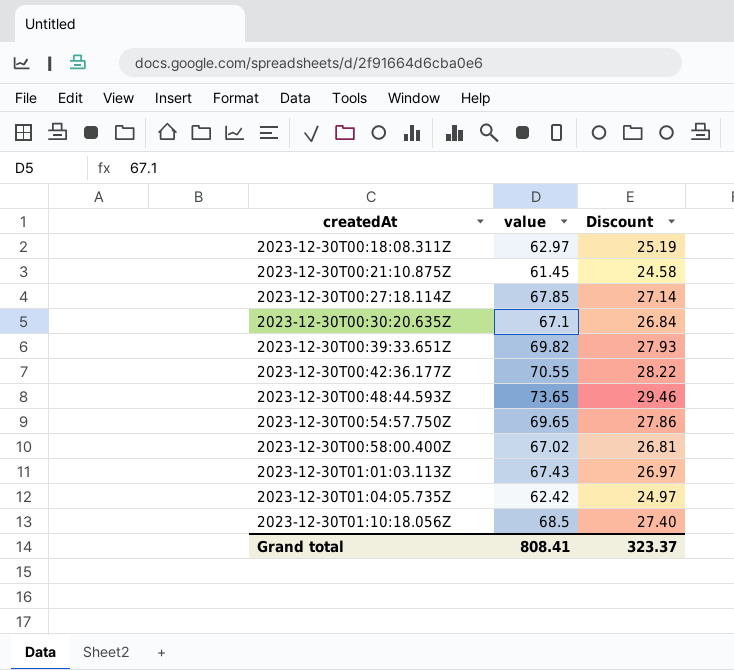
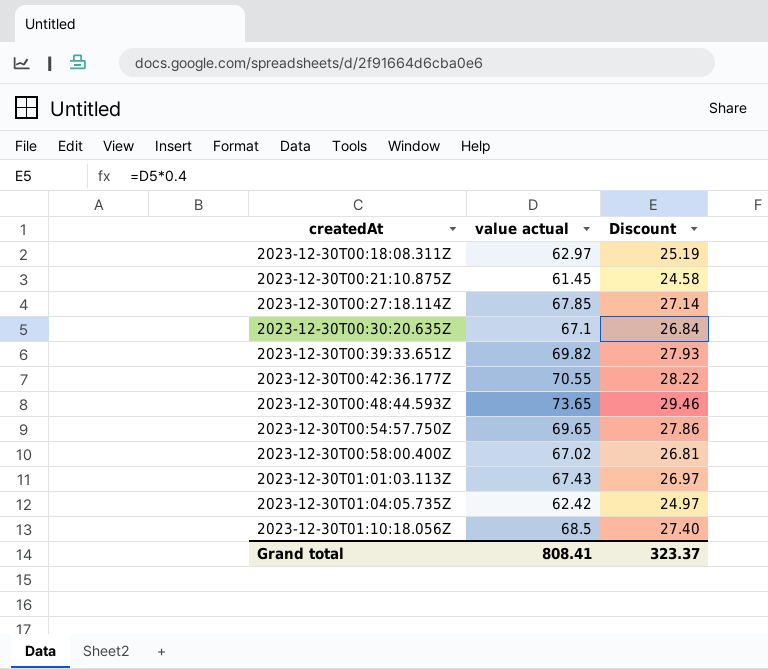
column name: value -> value actual

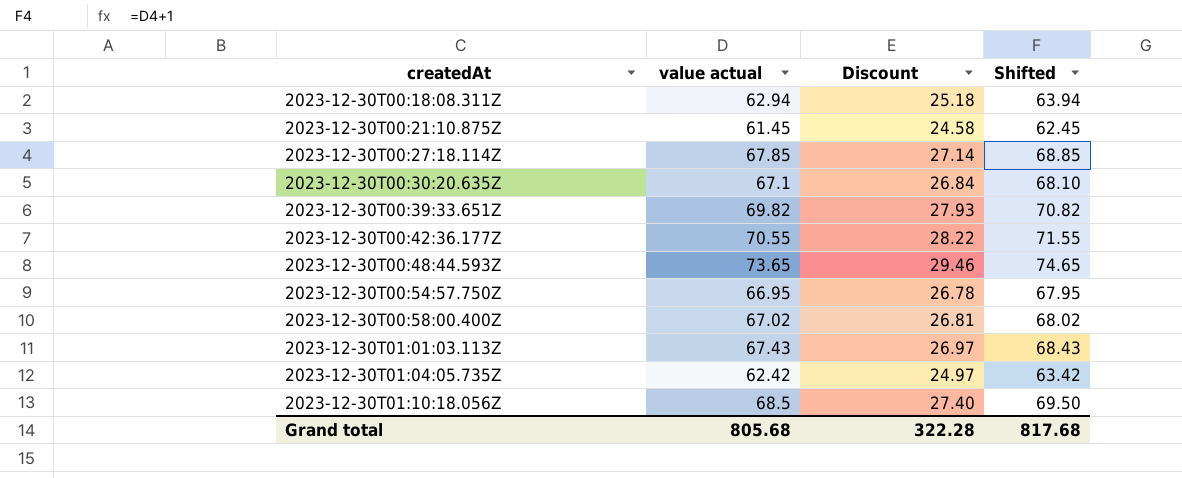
column Shifted | formula: none -> [value actual] + 1
2023-12-30T00:18:08.311Z | value actual: 62.97 -> 62.94
2023-12-30T00:18:08.311Z | Discount: 25.19 -> 25.18
2023-12-30T00:54:57.750Z | value actual: 69.65 -> 66.95
2023-12-30T00:54:57.750Z | Discount: 27.86 -> 26.78
Grand total | value actual: 808.41 -> 805.68
Grand total | Discount: 323.37 -> 322.28

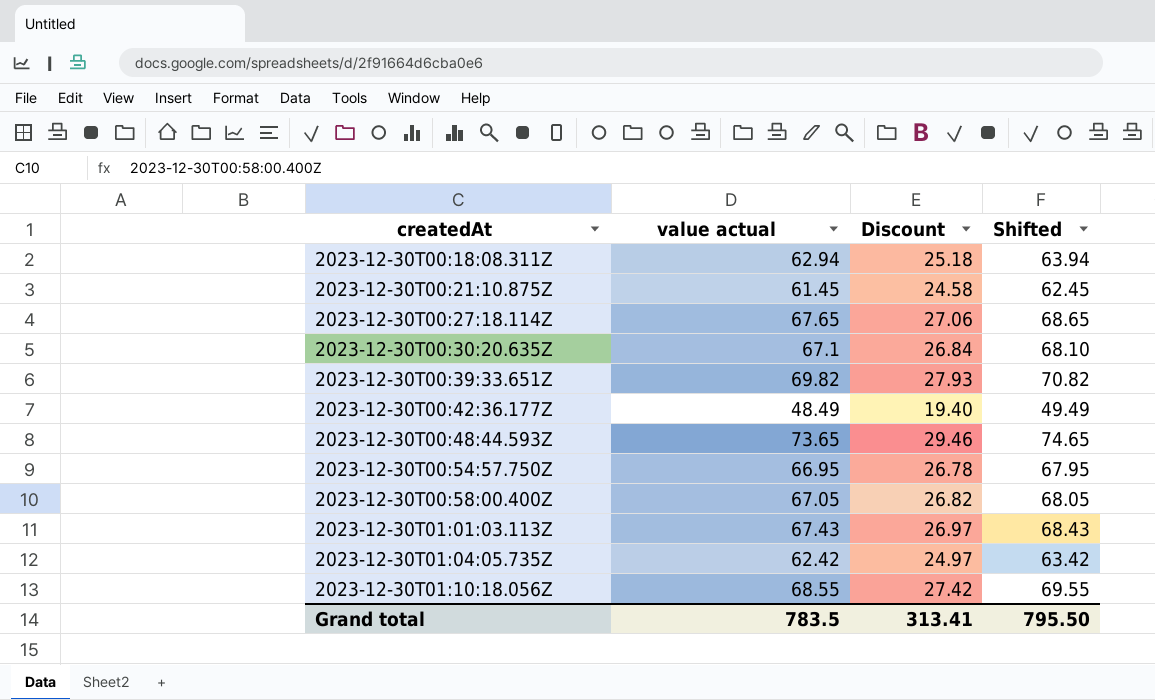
2023-12-30T00:27:18.114Z | value actual: 67.85 -> 67.65
2023-12-30T00:27:18.114Z | Discount: 27.14 -> 27.06
2023-12-30T00:27:18.114Z | Shifted: 68.85 -> 68.65
2023-12-30T00:42:36.177Z | value actual: 70.55 -> 48.49
2023-12-30T00:42:36.177Z | Discount: 28.22 -> 19.40
2023-12-30T00:42:36.177Z | Shifted: 71.55 -> 49.49
2023-12-30T00:58:00.400Z | value actual: 67.02 -> 67.05
2023-12-30T00:58:00.400Z | Discount: 26.81 -> 26.82
2023-12-30T00:58:00.400Z | Shifted: 68.02 -> 68.05
2023-12-30T01:10:18.056Z | value actual: 68.5 -> 68.55
2023-12-30T01:10:18.056Z | Discount: 27.40 -> 27.42
2023-12-30T01:10:18.056Z | Shifted: 69.50 -> 69.55
Grand total | value actual: 805.68 -> 783.5
Grand total | Discount: 322.28 -> 313.41
Grand total | Shifted: 817.68 -> 795.50

